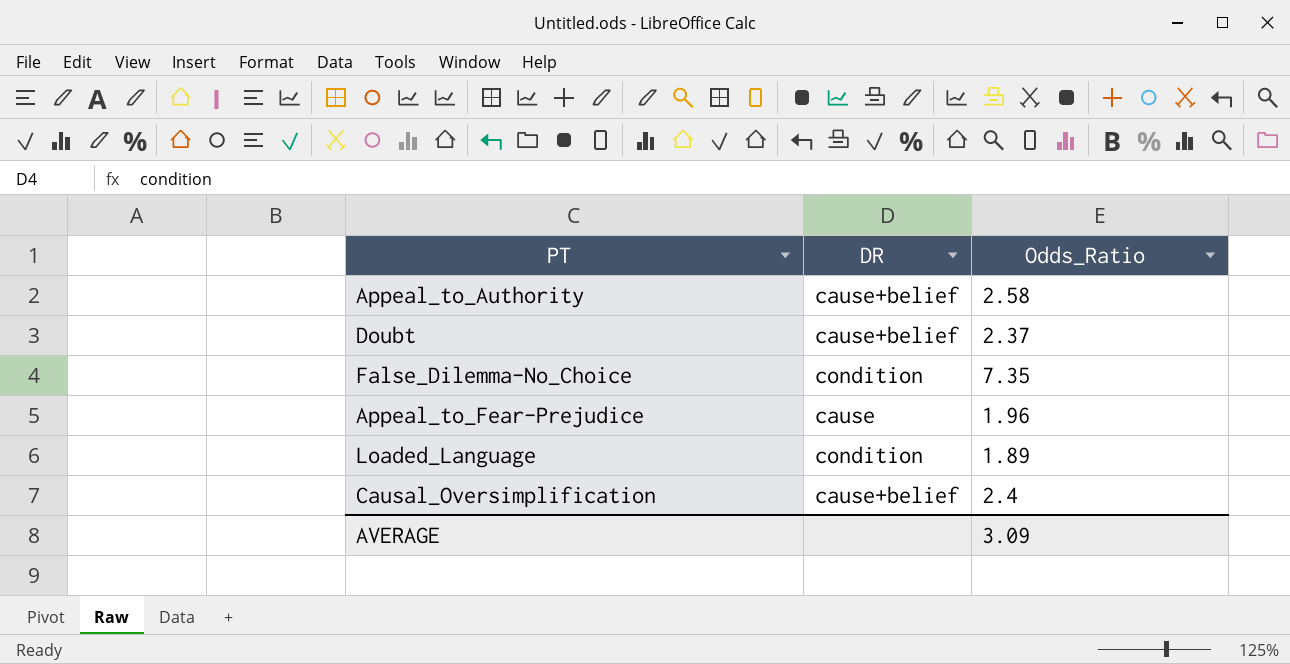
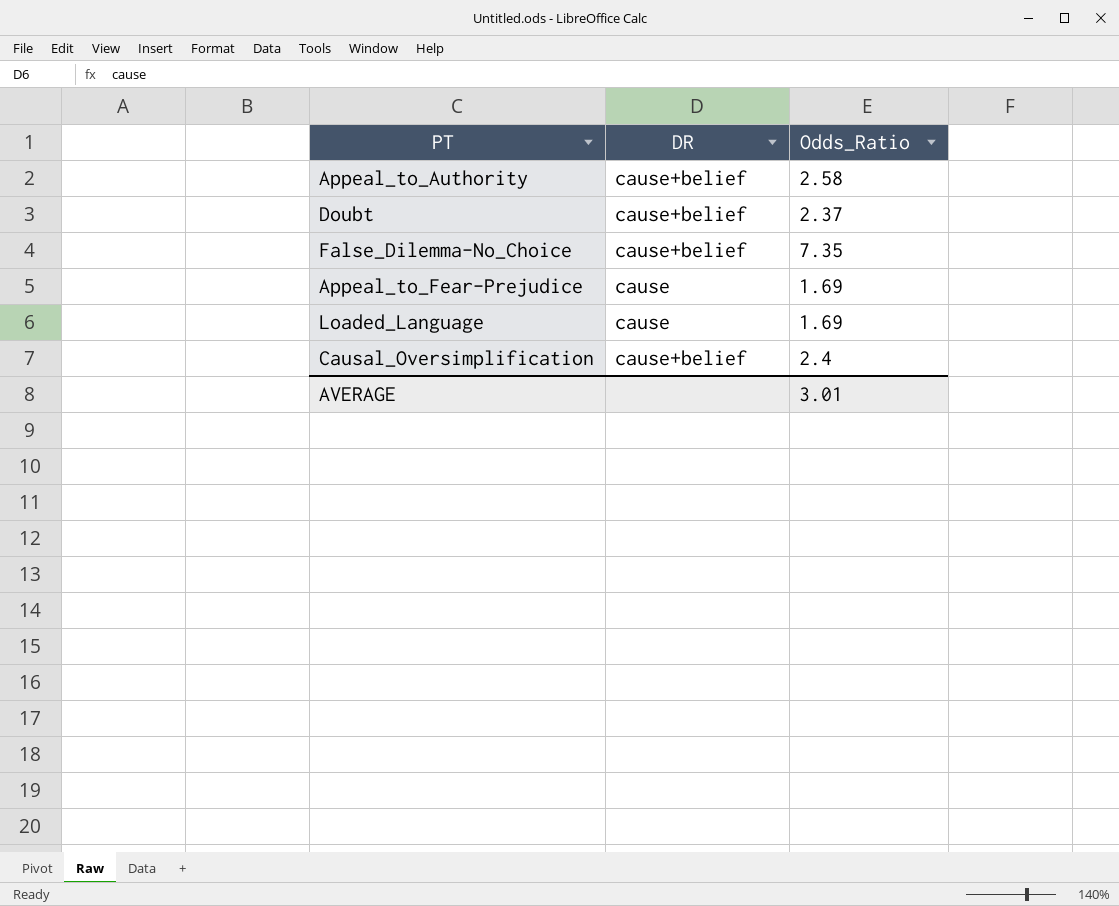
False_Dilemma-No_Choice | DR: condition -> cause+belief
Appeal_to_Fear-Prejudice | Odds_Ratio: 1.96 -> 1.69
Loaded_Language | DR: condition -> cause
Loaded_Language | Odds_Ratio: 1.89 -> 1.69
AVERAGE | Odds_Ratio: 3.09 -> 3.01

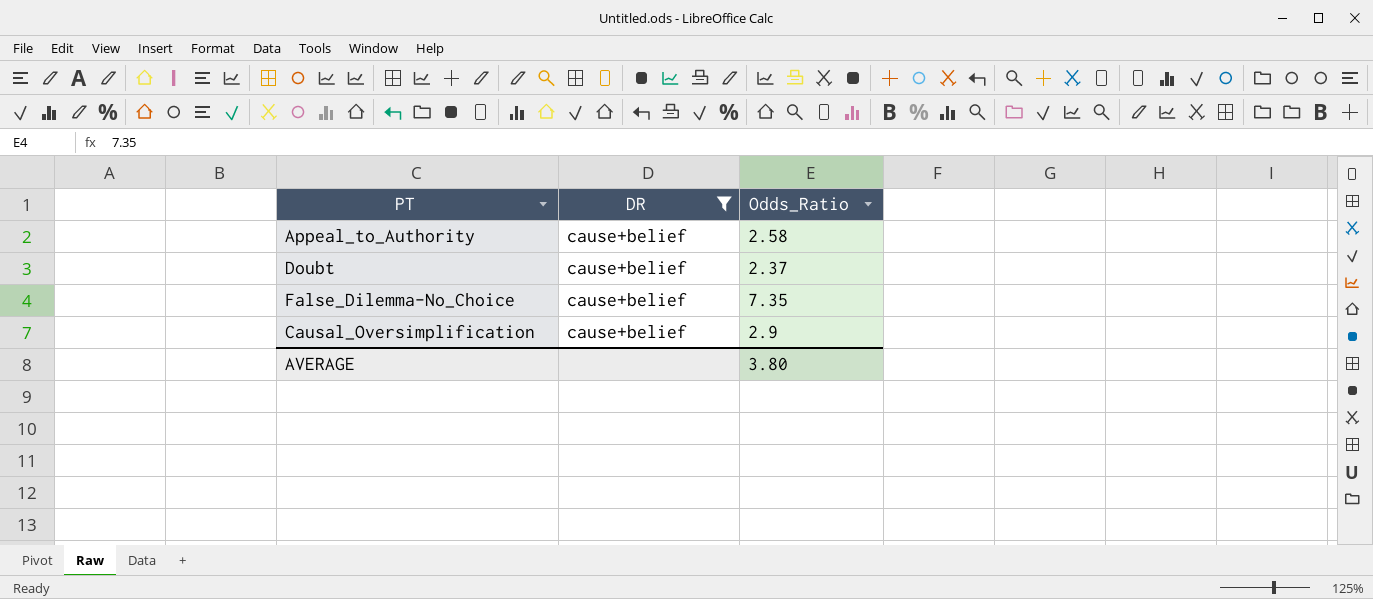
filter: none -> DR = cause+belief
Causal_Oversimplification | Odds_Ratio: 2.4 -> 2.9
AVERAGE | Odds_Ratio: 3.01 -> 3.80

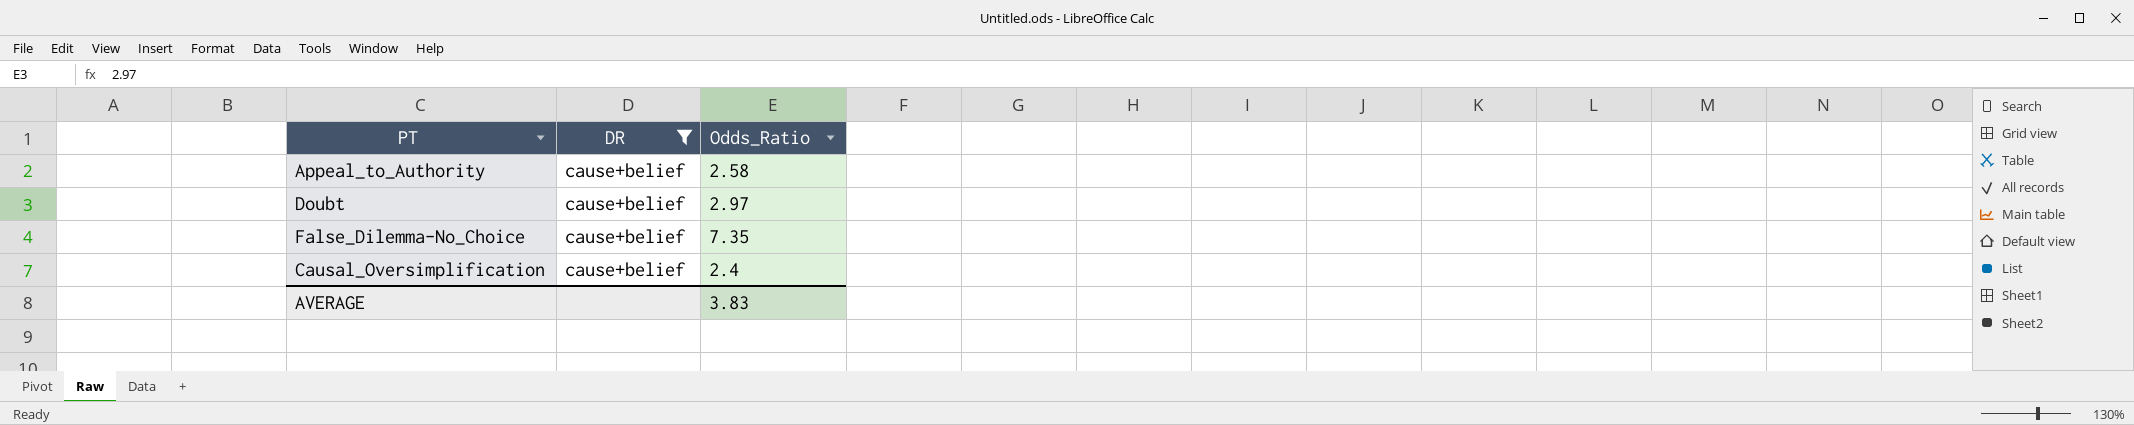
Doubt | Odds_Ratio: 2.37 -> 2.97
Causal_Oversimplification | Odds_Ratio: 2.9 -> 2.4
AVERAGE | Odds_Ratio: 3.80 -> 3.83

